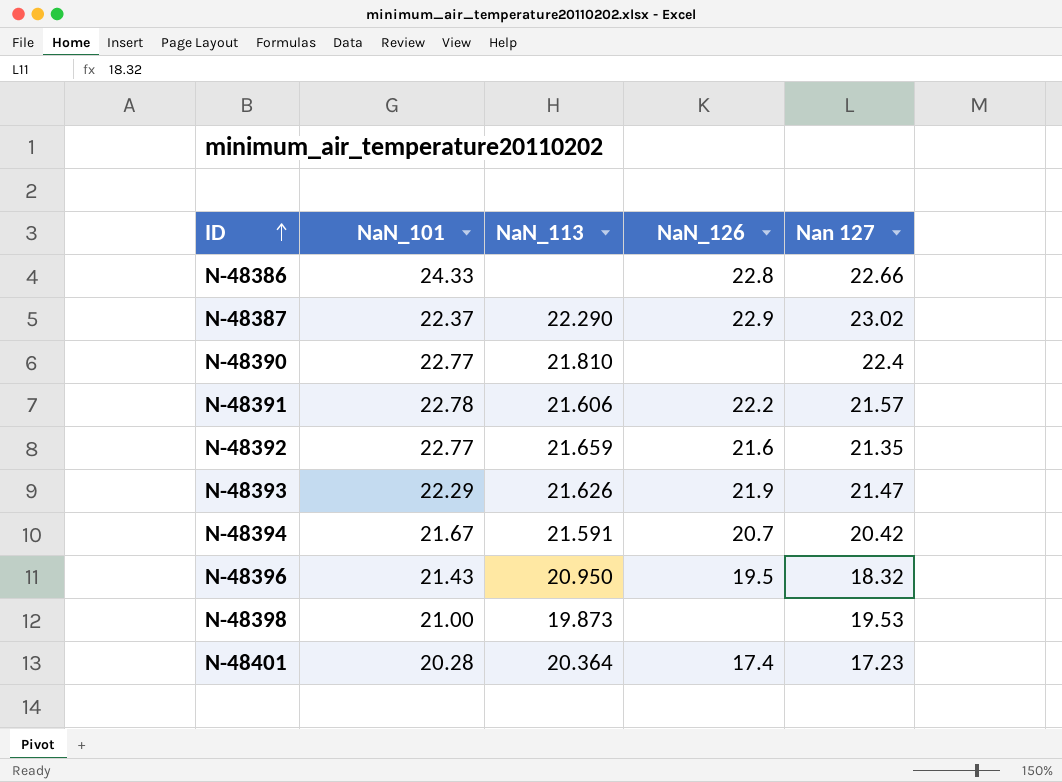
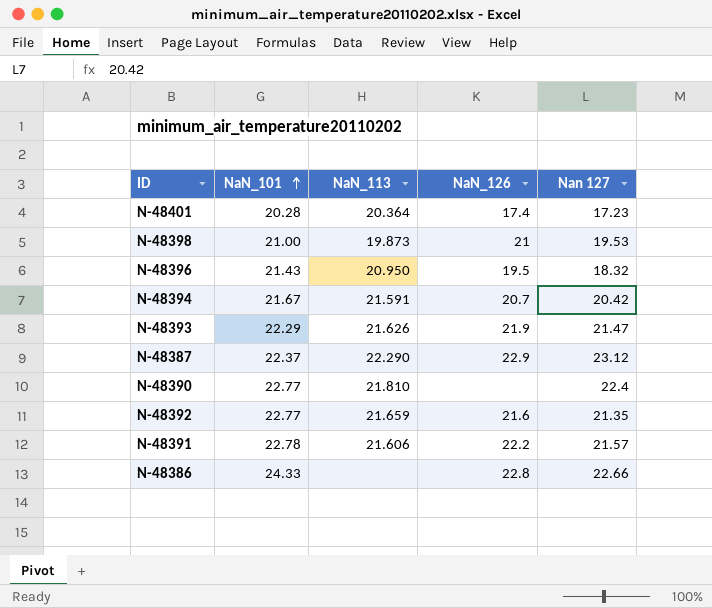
row order: ID ascending -> NaN_101 ascending
N-48398 | NaN_126: none -> 21
N-48387 | Nan 127: 23.02 -> 23.12

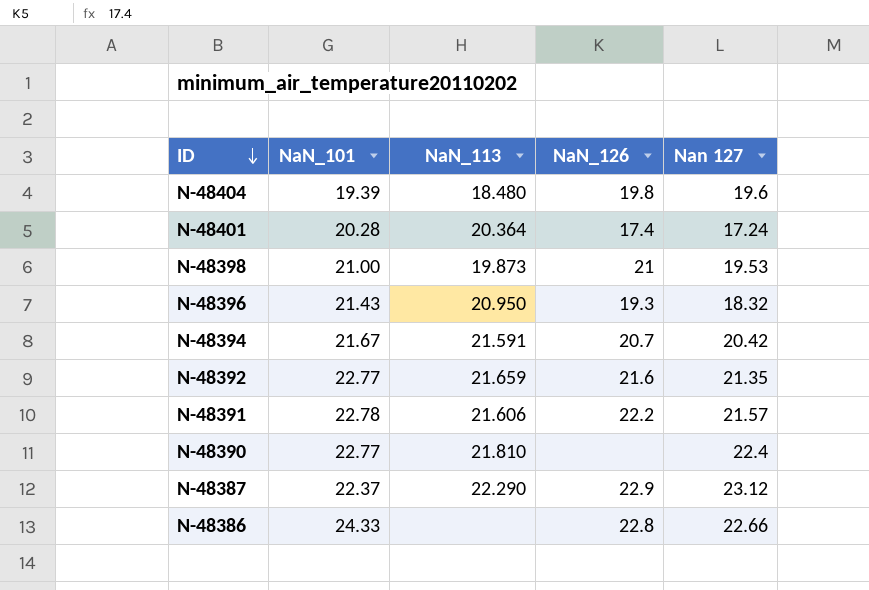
row order: NaN_101 ascending -> ID descending
row N-48393: 22.29 | 21.626 | 21.9 | 21.47 -> none
row N-48404: none -> 19.39 | 18.480 | 19.8 | 19.6
N-48401 | Nan 127: 17.23 -> 17.24
N-48396 | NaN_126: 19.5 -> 19.3

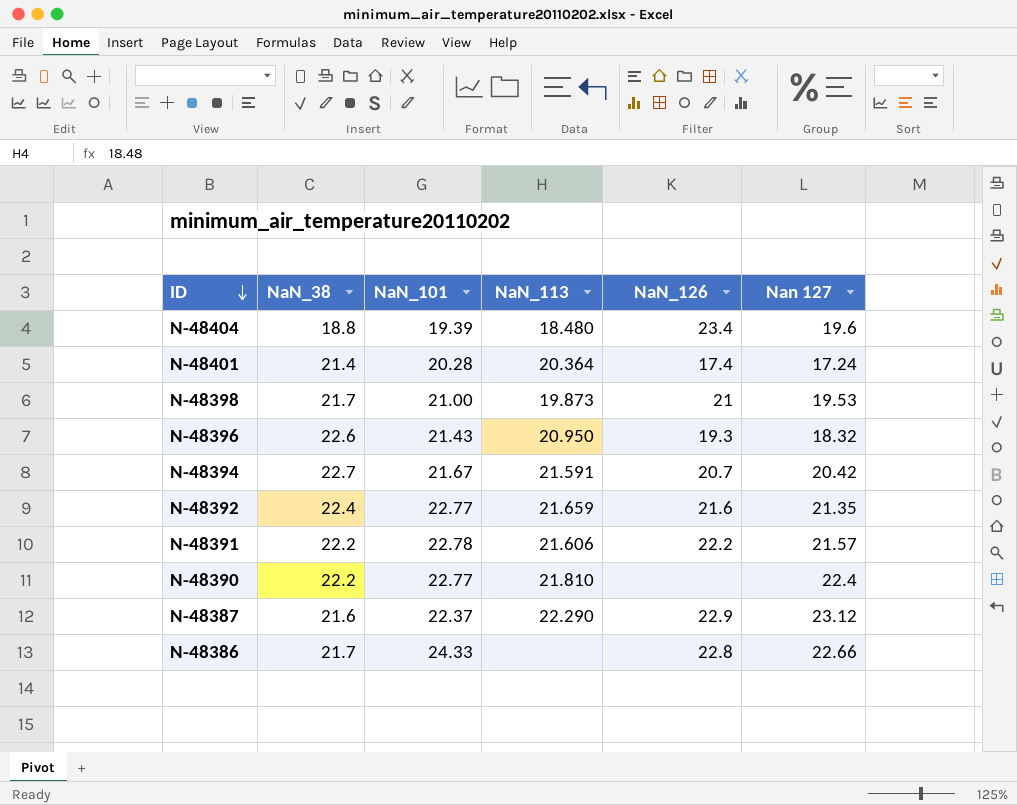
column NaN_38 | position: none -> 2
N-48404 | NaN_126: 19.8 -> 23.4

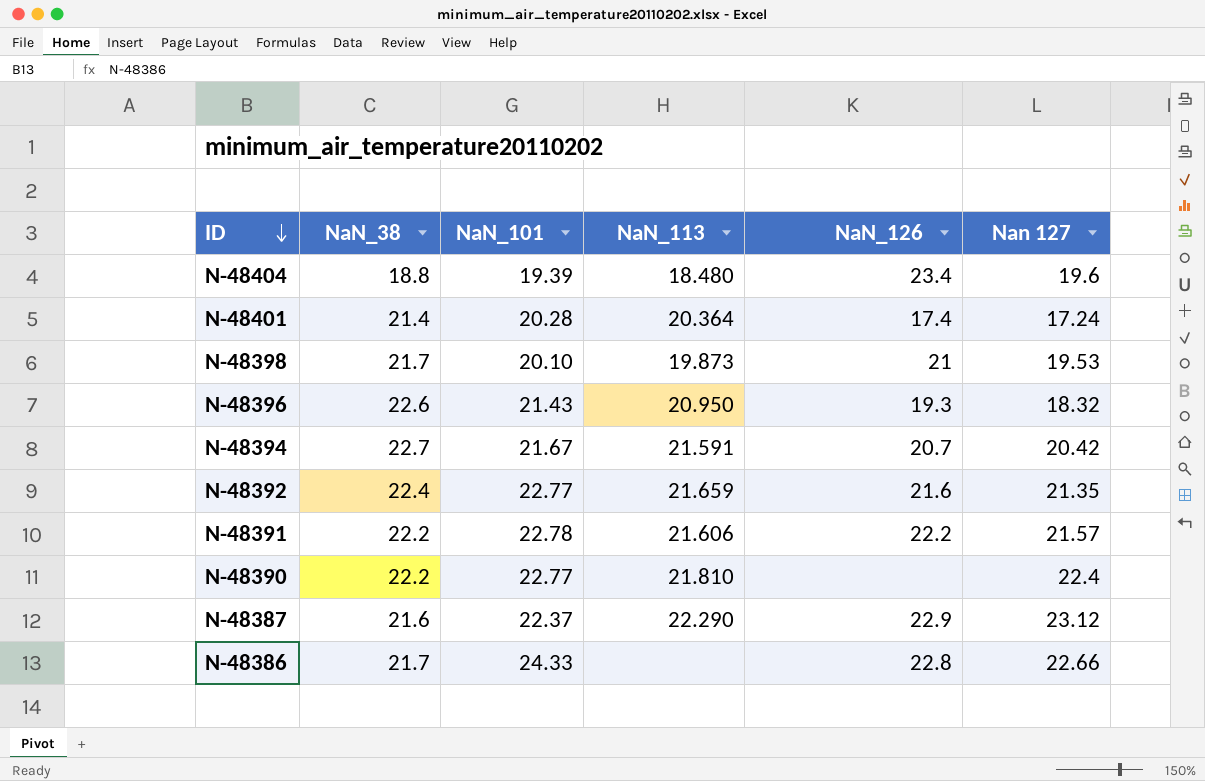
N-48398 | NaN_101: 21.00 -> 20.10

